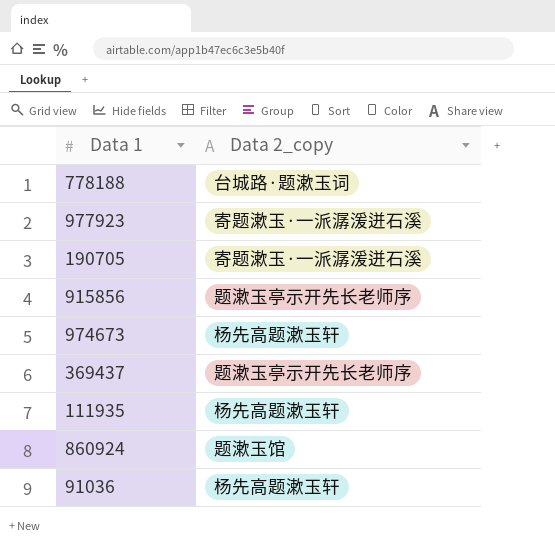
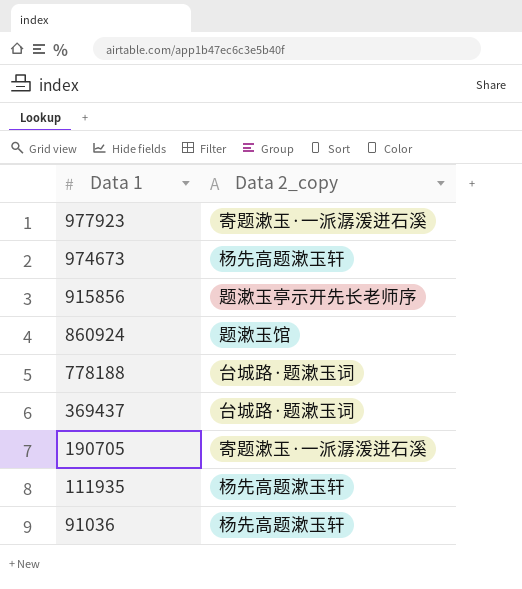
row order: none -> Data 1 descending
369437 | Data 2_copy: 题漱玉亭示开先长老师序 -> 台城路·题漱玉词

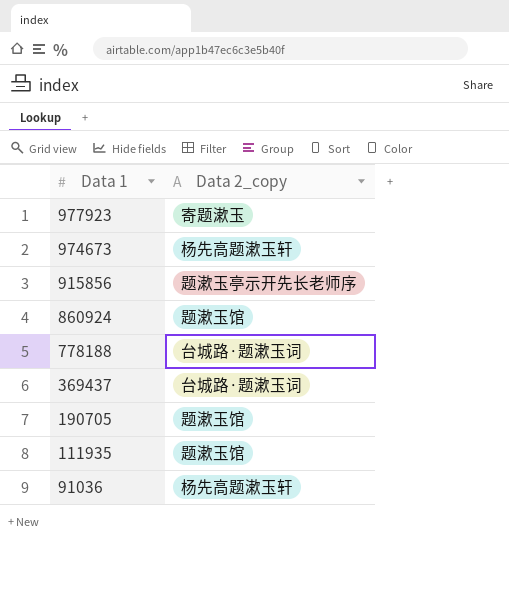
977923 | Data 2_copy: 寄题漱玉·一派潺湲迸石溪 -> 寄题漱玉
190705 | Data 2_copy: 寄题漱玉·一派潺湲迸石溪 -> 题漱玉馆
111935 | Data 2_copy: 杨先高题漱玉轩 -> 题漱玉馆

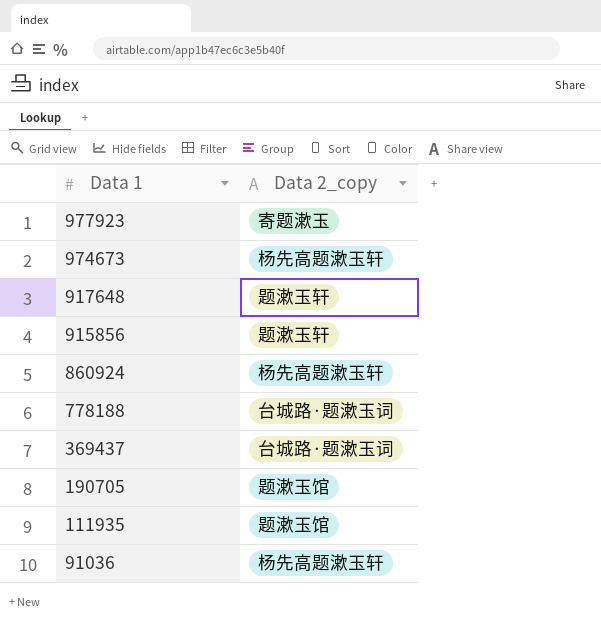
row 917648: none -> 题漱玉轩
915856 | Data 2_copy: 题漱玉亭示开先长老师序 -> 题漱玉轩
860924 | Data 2_copy: 题漱玉馆 -> 杨先高题漱玉轩

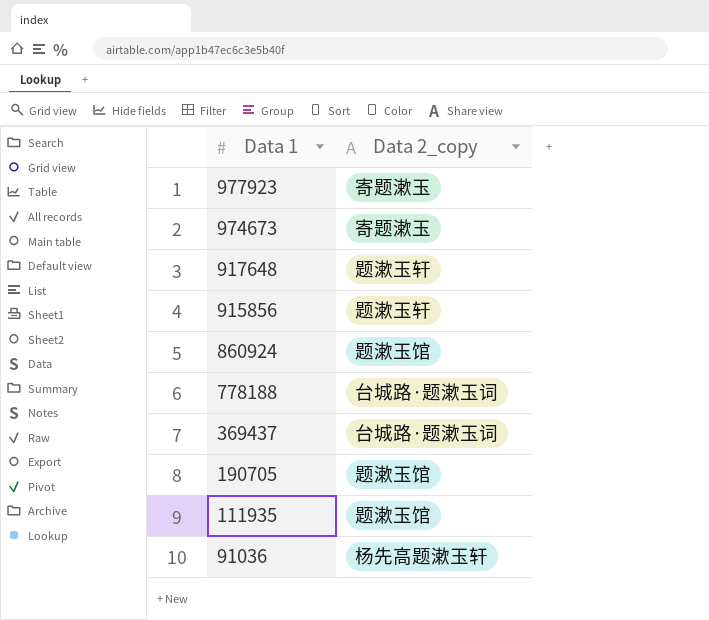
974673 | Data 2_copy: 杨先高题漱玉轩 -> 寄题漱玉
860924 | Data 2_copy: 杨先高题漱玉轩 -> 题漱玉馆

